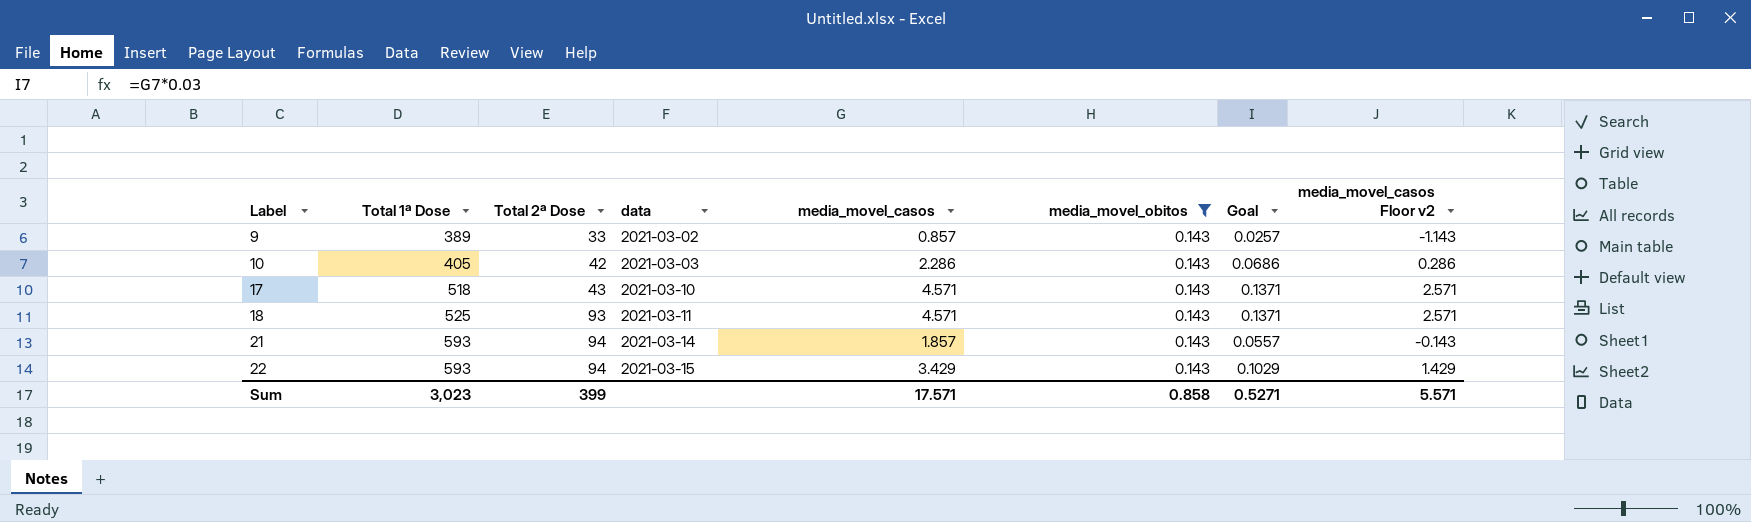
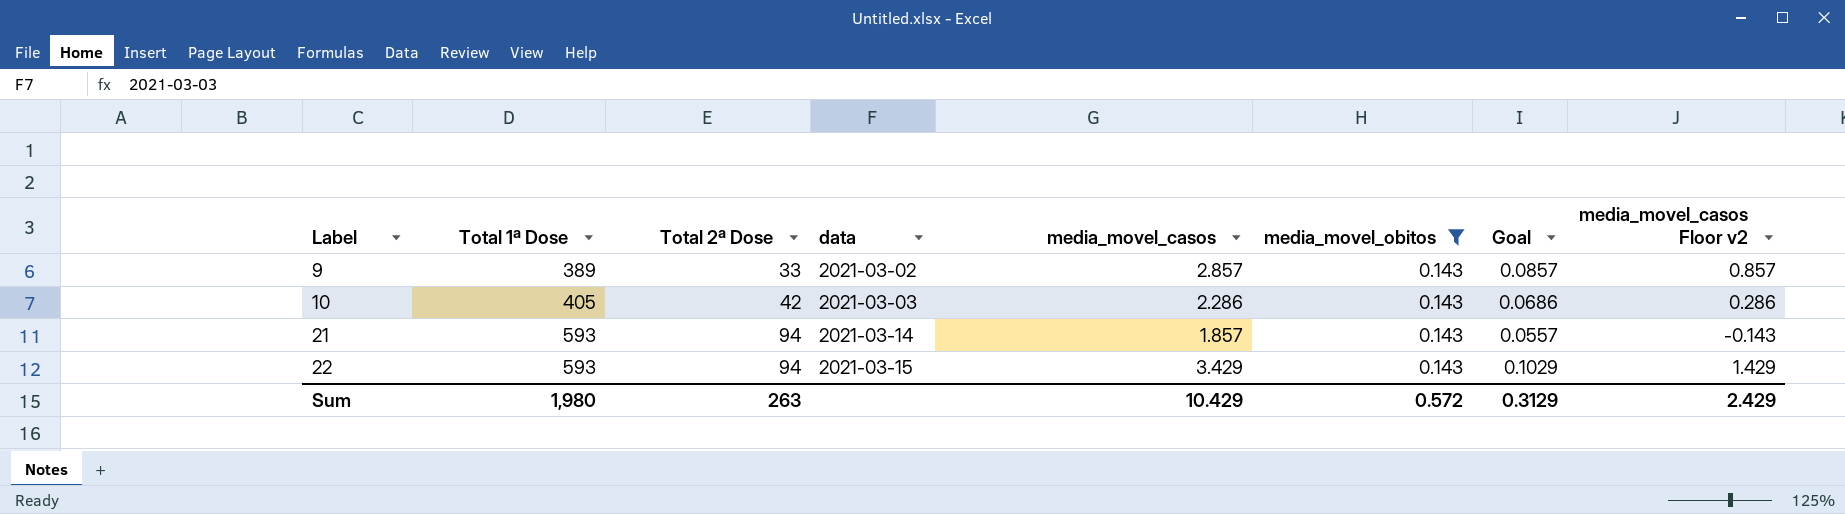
row 17: 518 | 43 | 2021-03-10 | 4.571 | 0.143 | 0.1371 | 2.571 -> none
row 18: 525 | 93 | 2021-03-11 | 4.571 | 0.143 | 0.1371 | 2.571 -> none
9 | media_movel_casos: 0.857 -> 2.857
9 | Goal: 0.0257 -> 0.0857
9 | media_movel_casos Floor v2: -1.143 -> 0.857
Sum | Total 1ª Dose: 3,023 -> 1,980
Sum | Total 2ª Dose: 399 -> 263
Sum | media_movel_casos: 17.571 -> 10.429
Sum | media_movel_obitos: 0.858 -> 0.572
Sum | Goal: 0.5271 -> 0.3129
Sum | media_movel_casos Floor v2: 5.571 -> 2.429

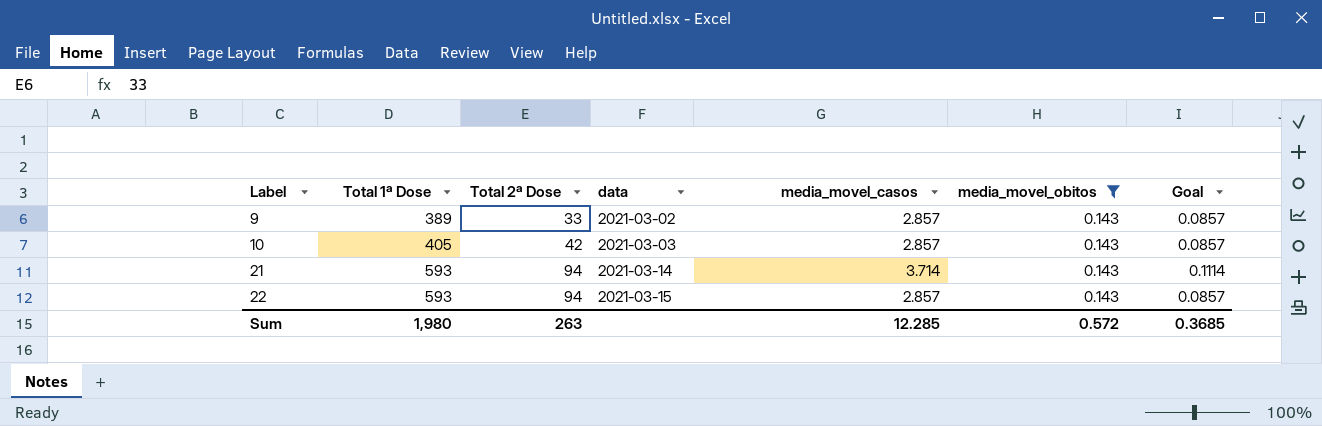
column media_movel_casos Floor v2 | formula: [media_movel_casos] - 2 -> none
10 | media_movel_casos: 2.286 -> 2.857
10 | Goal: 0.0686 -> 0.0857
21 | media_movel_casos: 1.857 -> 3.714
21 | Goal: 0.0557 -> 0.1114
22 | media_movel_casos: 3.429 -> 2.857
22 | Goal: 0.1029 -> 0.0857
Sum | media_movel_casos: 10.429 -> 12.285
Sum | Goal: 0.3129 -> 0.3685

